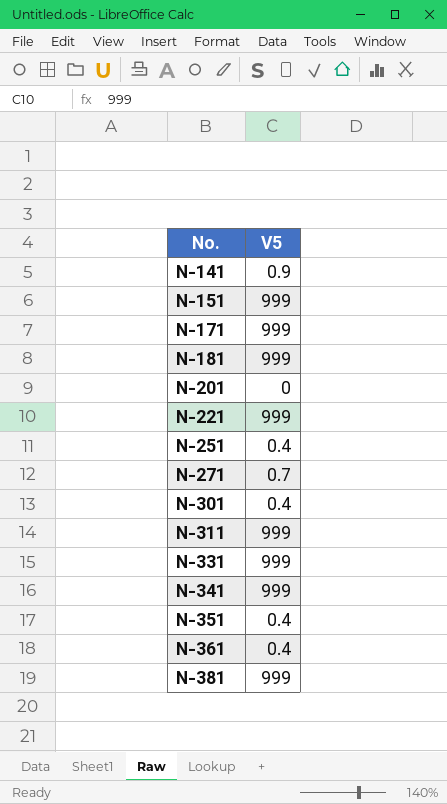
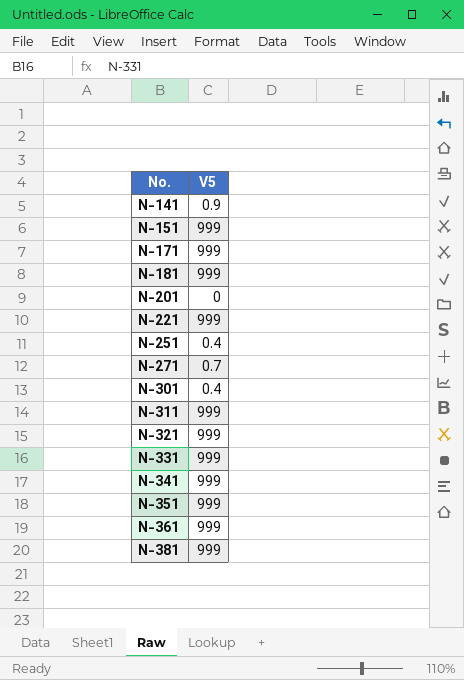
row N-321: none -> 999
N-351 | V5: 0.4 -> 999
N-361 | V5: 0.4 -> 999

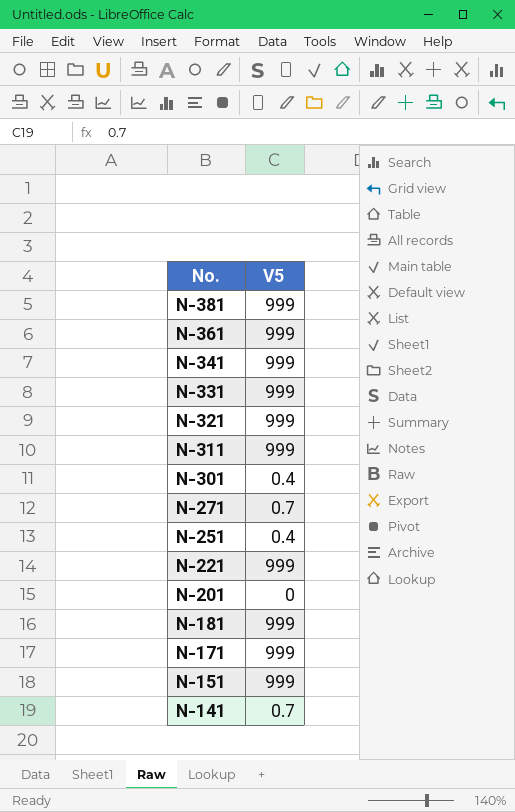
row order: No. ascending -> No. descending
row N-351: 999 -> none
N-141 | V5: 0.9 -> 0.7

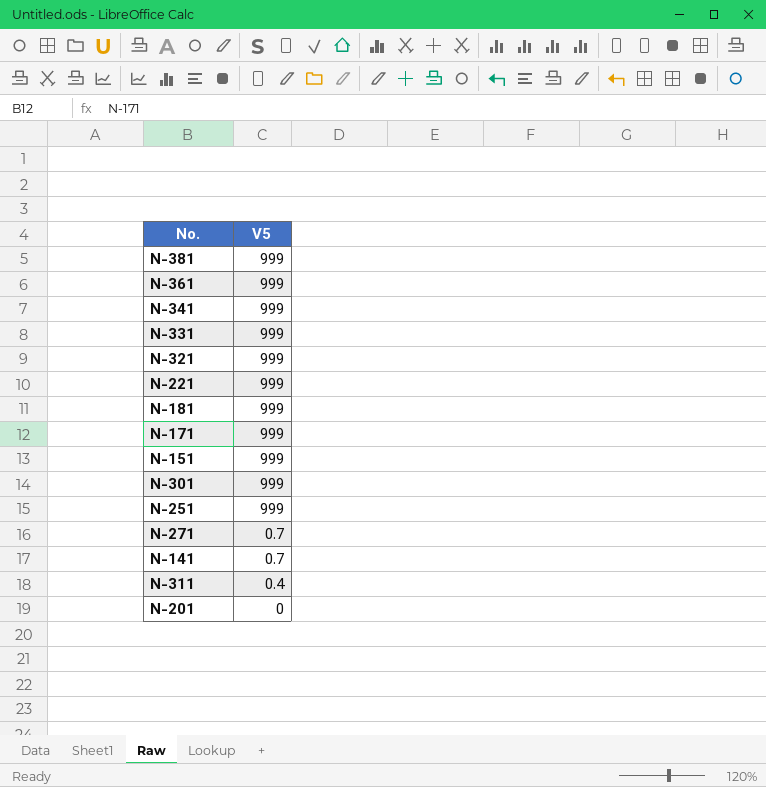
row order: No. descending -> V5 descending
N-301 | V5: 0.4 -> 999
N-251 | V5: 0.4 -> 999
N-311 | V5: 999 -> 0.4

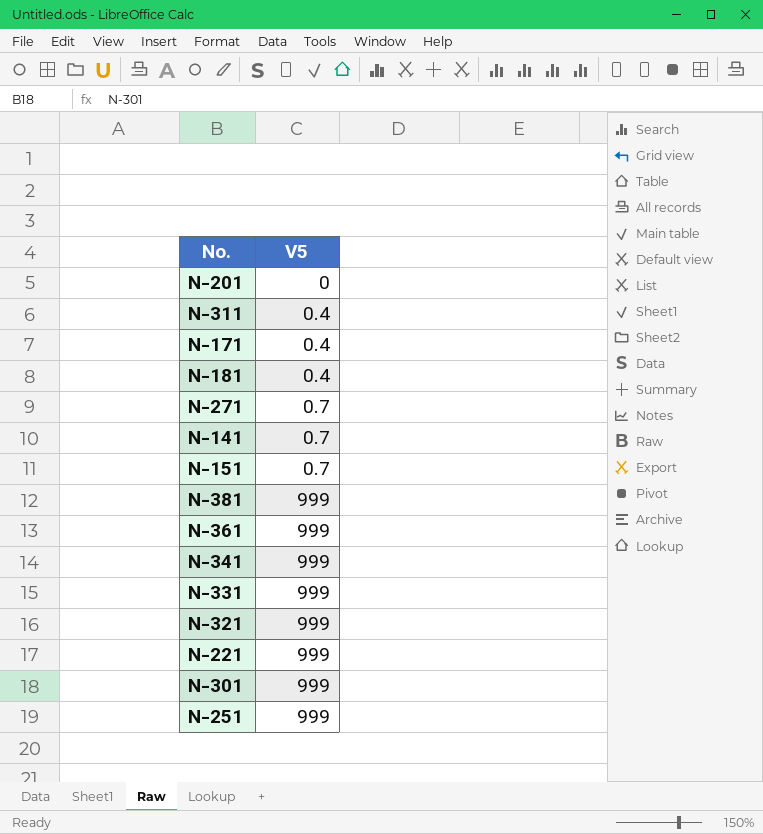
row order: V5 descending -> V5 ascending
N-171 | V5: 999 -> 0.4
N-181 | V5: 999 -> 0.4
N-151 | V5: 999 -> 0.7

